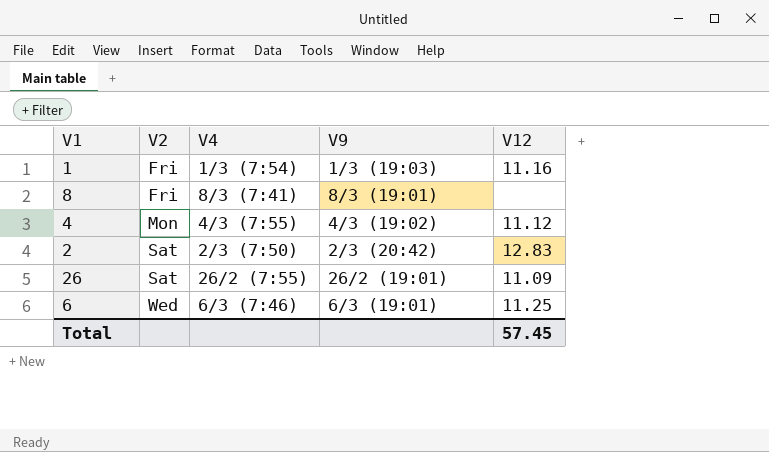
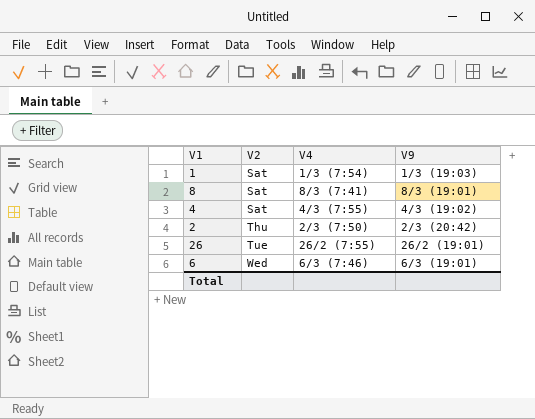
column V12 | position: 5 -> none
1 | V2: Fri -> Sat
8 | V2: Fri -> Sat
4 | V2: Mon -> Sat
2 | V2: Sat -> Thu
26 | V2: Sat -> Tue

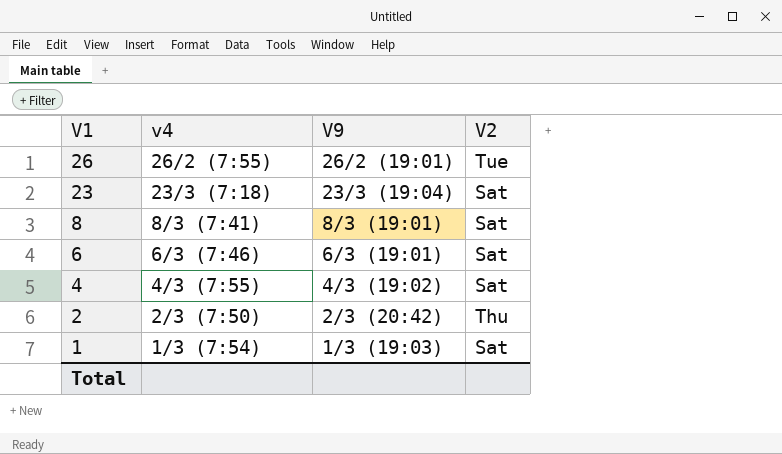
row order: V2 ascending -> V1 descending
column name: V4 -> v4
column V2 | position: 2 -> 4
row 23: none -> 23/3 (7:18) | 23/3 (19:04) | Sat
6 | V2: Wed -> Sat

